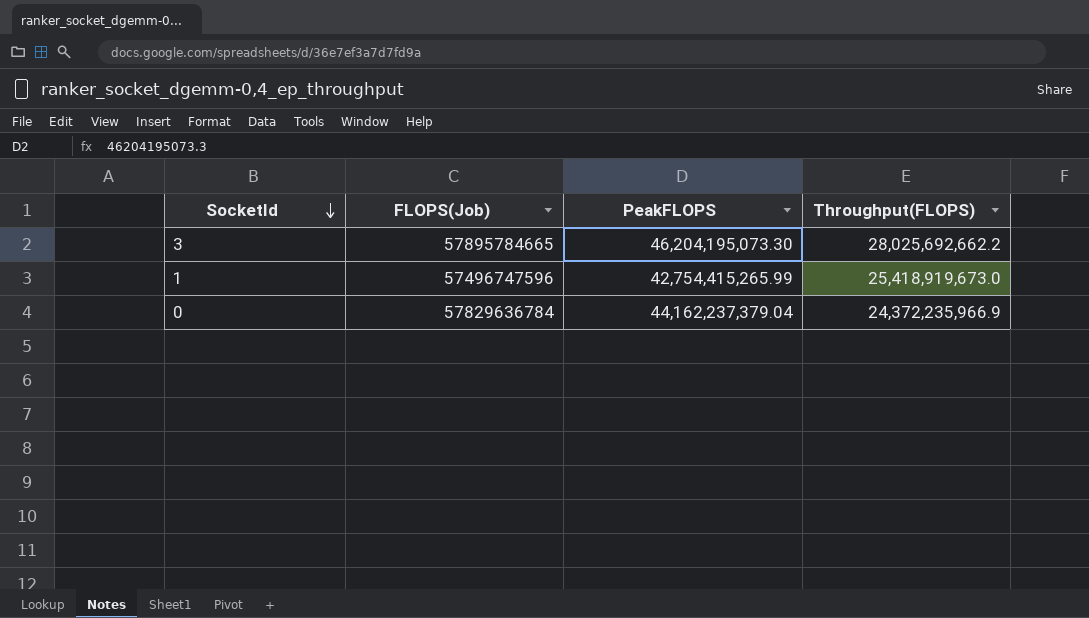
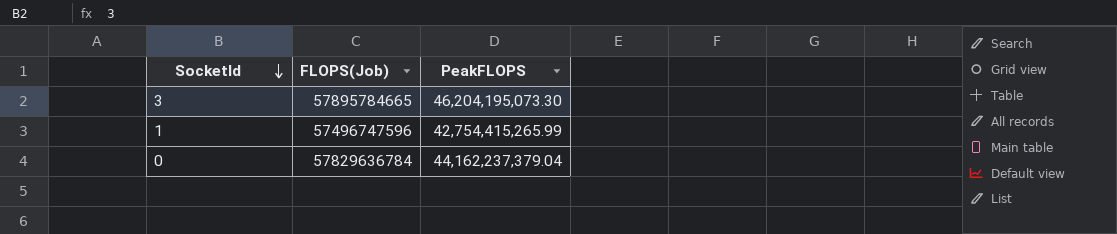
column Throughput(FLOPS) | position: 4 -> none

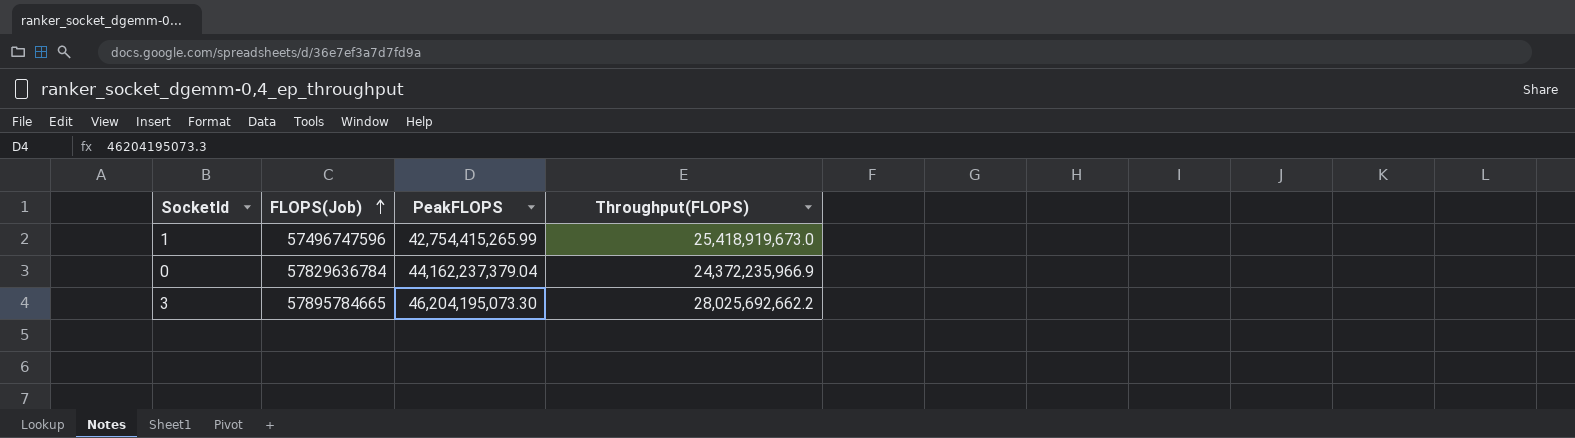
row order: SocketId descending -> FLOPS(Job) ascending
column Throughput(FLOPS) | position: none -> 4

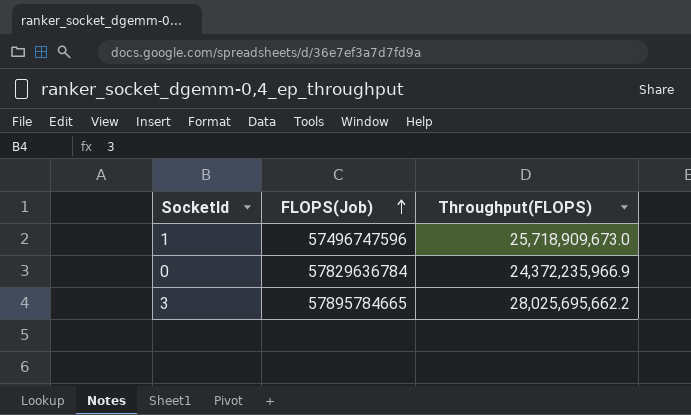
column PeakFLOPS | position: 3 -> none
1 | Throughput(FLOPS): 25,418,919,673.0 -> 25,718,909,673.0
3 | Throughput(FLOPS): 28,025,692,662.2 -> 28,025,695,662.2

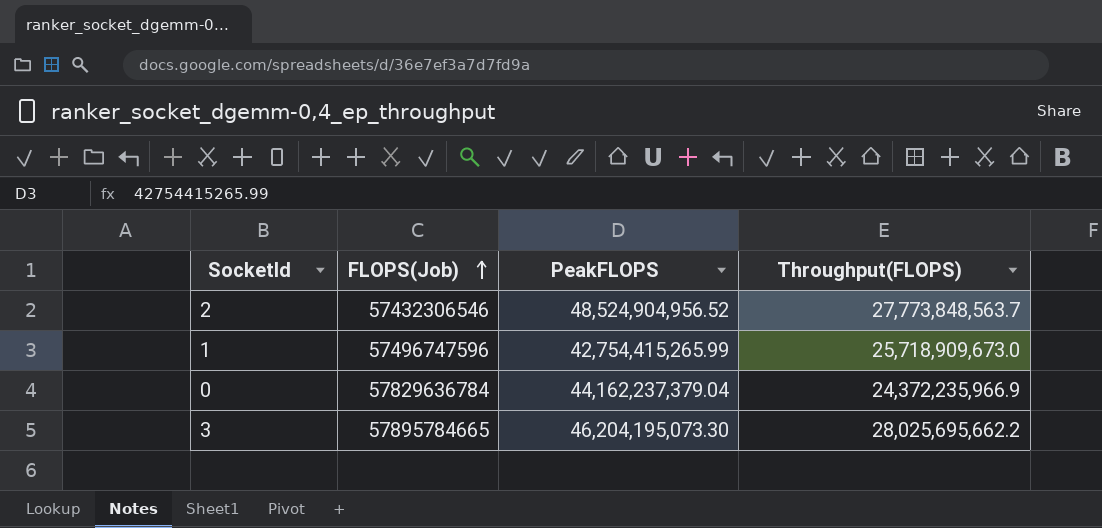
column PeakFLOPS | position: none -> 3
row 2: none -> 57432306546 | 48,524,904,956.52 | 27,773,848,563.7

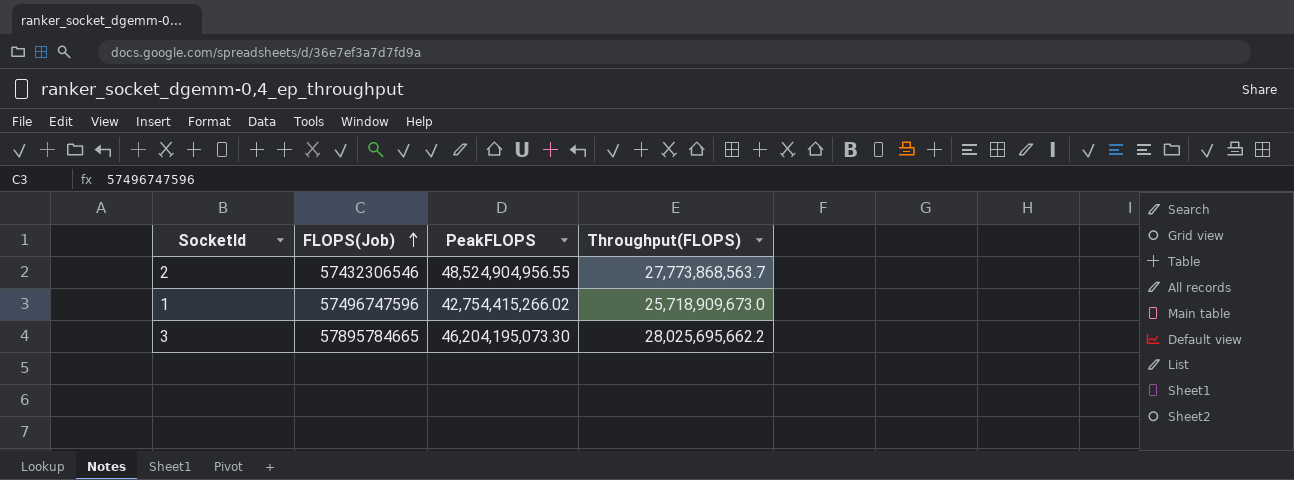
row 0: 57829636784 | 44,162,237,379.04 | 24,372,235,966.9 -> none
2 | PeakFLOPS: 48,524,904,956.52 -> 48,524,904,956.55
2 | Throughput(FLOPS): 27,773,848,563.7 -> 27,773,868,563.7
1 | PeakFLOPS: 42,754,415,265.99 -> 42,754,415,266.02

